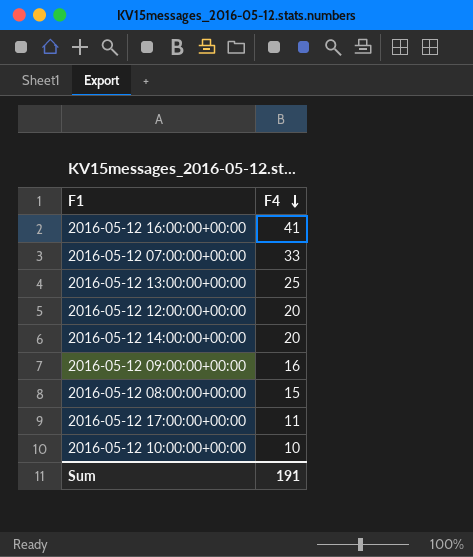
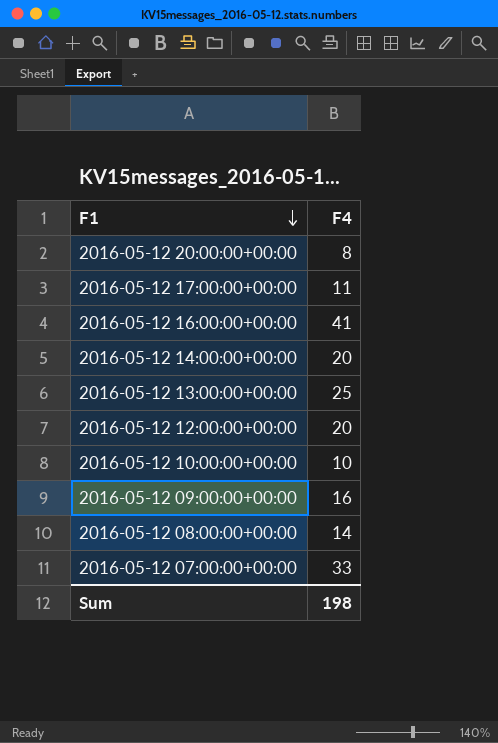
row order: F4 descending -> F1 descending
row 2016-05-12 20:00:00+00:00: none -> 8
2016-05-12 08:00:00+00:00 | F4: 15 -> 14
Sum | F4: 191 -> 198

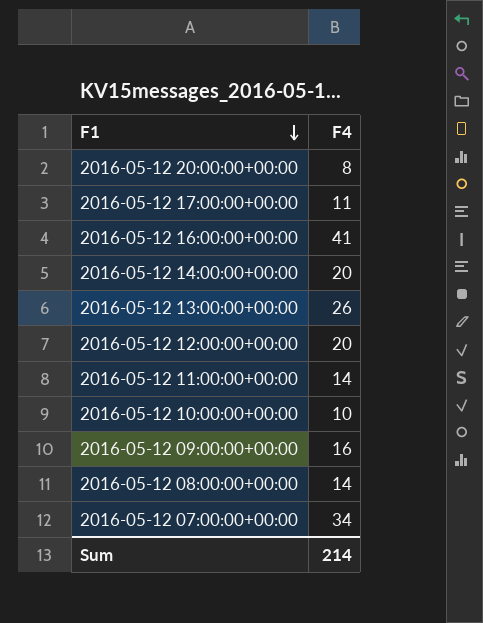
2016-05-12 13:00:00+00:00 | F4: 25 -> 26
row 2016-05-12 11:00:00+00:00: none -> 14
2016-05-12 07:00:00+00:00 | F4: 33 -> 34
Sum | F4: 198 -> 214

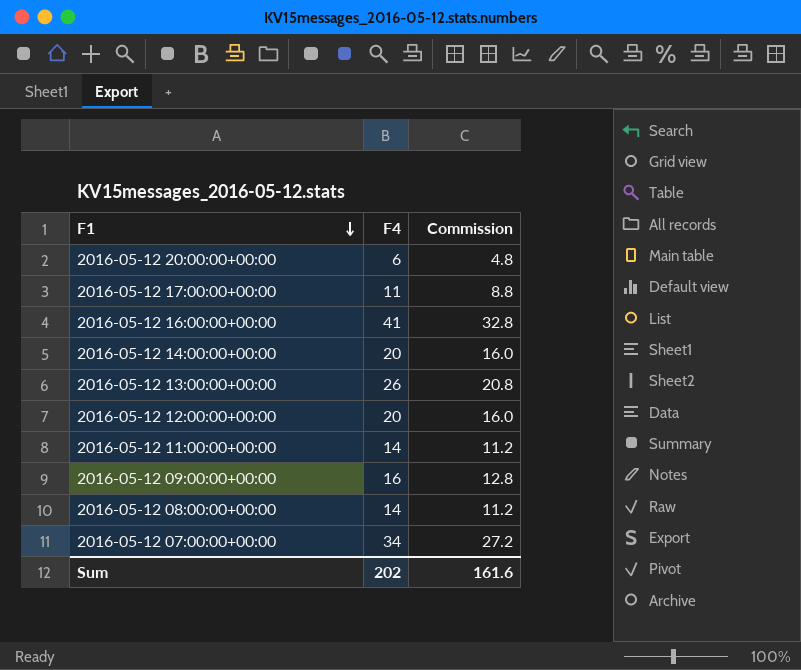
column Commission | formula: none -> [F4] * 0.8
row 2016-05-12 10:00:00+00:00: 10 -> none
2016-05-12 20:00:00+00:00 | F4: 8 -> 6
Sum | F4: 214 -> 202

